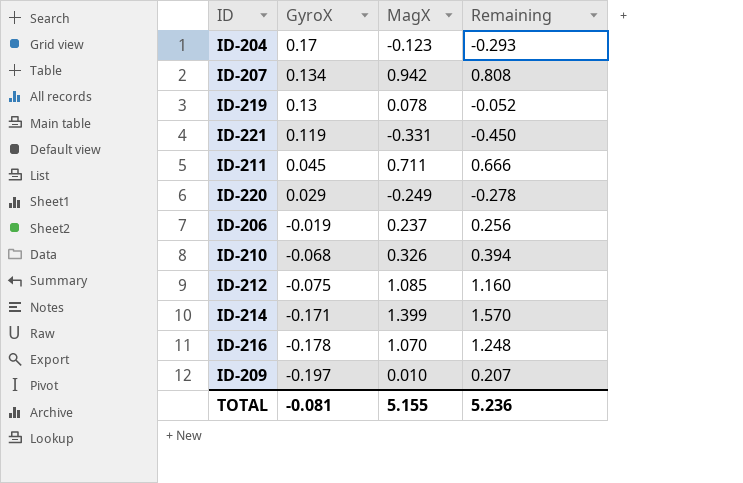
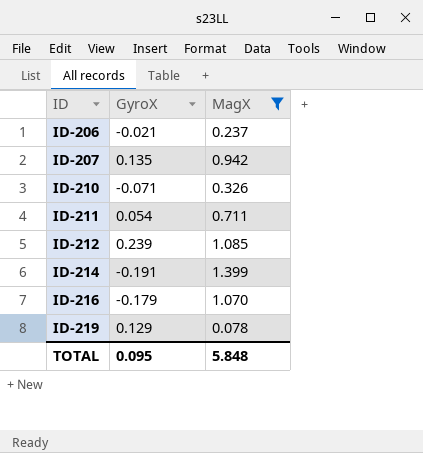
filter: none -> MagX >= 0.078
row order: GyroX descending -> ID ascending
column Remaining | formula: [MagX] - [GyroX] -> none
ID-206 | GyroX: -0.019 -> -0.021
ID-207 | GyroX: 0.134 -> 0.135
ID-210 | GyroX: -0.068 -> -0.071
ID-211 | GyroX: 0.045 -> 0.054
ID-212 | GyroX: -0.075 -> 0.239
ID-214 | GyroX: -0.171 -> -0.191
ID-216 | GyroX: -0.178 -> -0.179
ID-219 | GyroX: 0.13 -> 0.129
TOTAL | GyroX: -0.081 -> 0.095
TOTAL | MagX: 5.155 -> 5.848

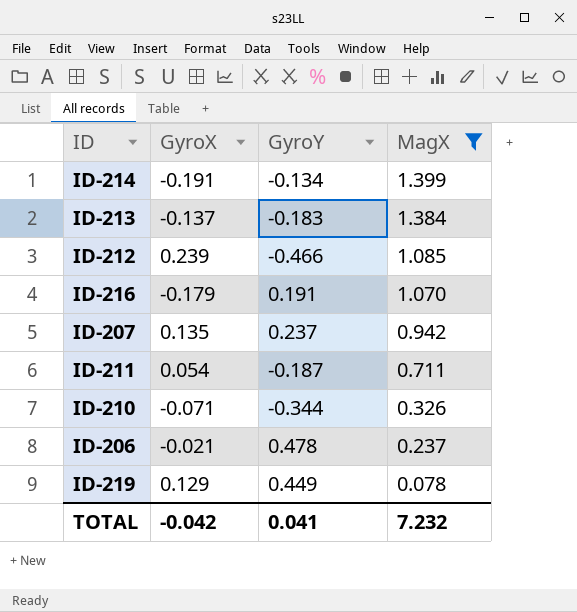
row order: ID ascending -> MagX descending
column GyroY | position: none -> 3
row ID-213: none -> -0.137 | -0.183 | 1.384
TOTAL | GyroX: 0.095 -> -0.042
TOTAL | MagX: 5.848 -> 7.232

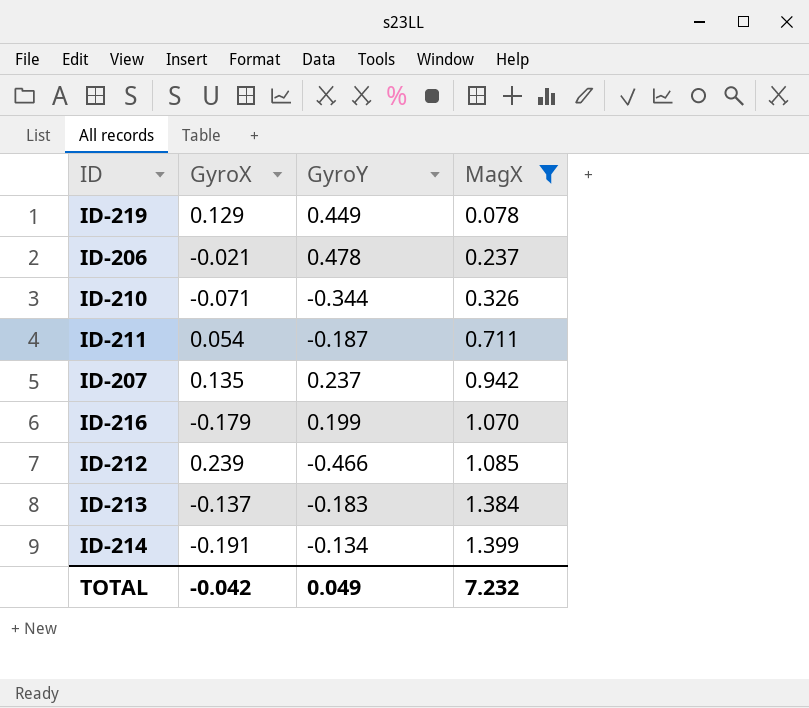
row order: MagX descending -> MagX ascending
ID-216 | GyroY: 0.191 -> 0.199
TOTAL | GyroY: 0.041 -> 0.049

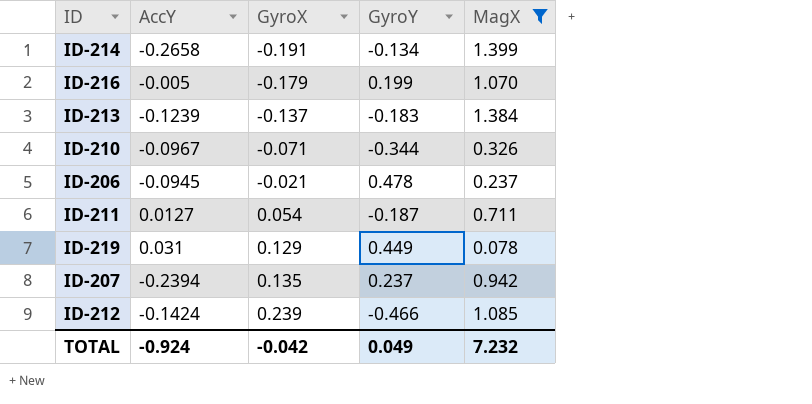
row order: MagX ascending -> GyroX ascending
column AccY | position: none -> 2

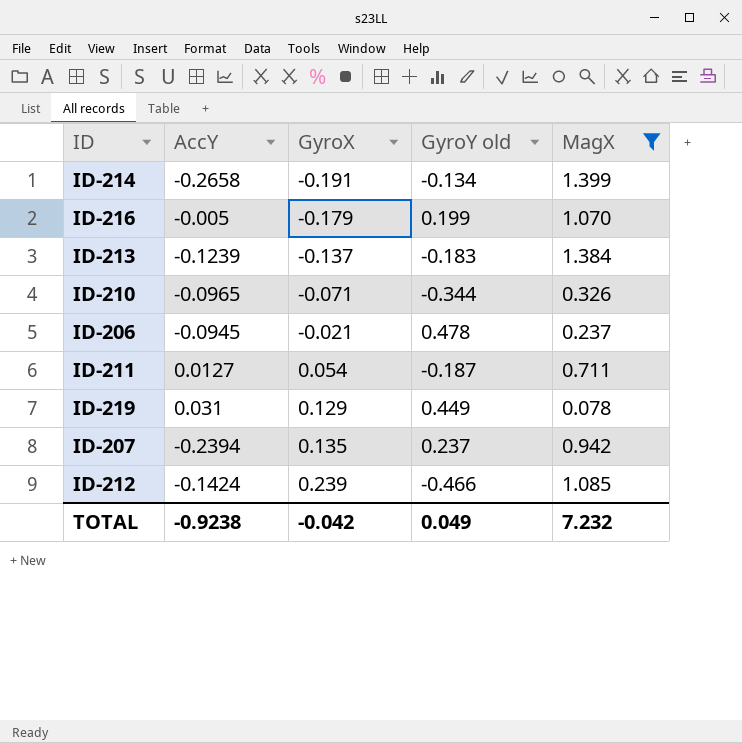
column name: GyroY -> GyroY old
ID-210 | AccY: -0.0967 -> -0.0965
TOTAL | AccY: -0.924 -> -0.9238

